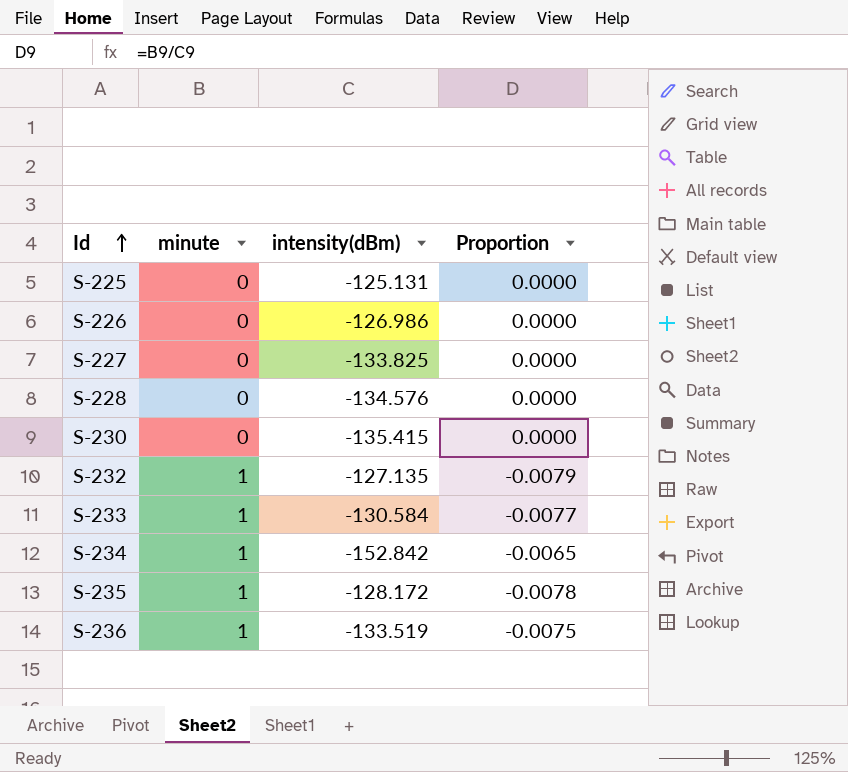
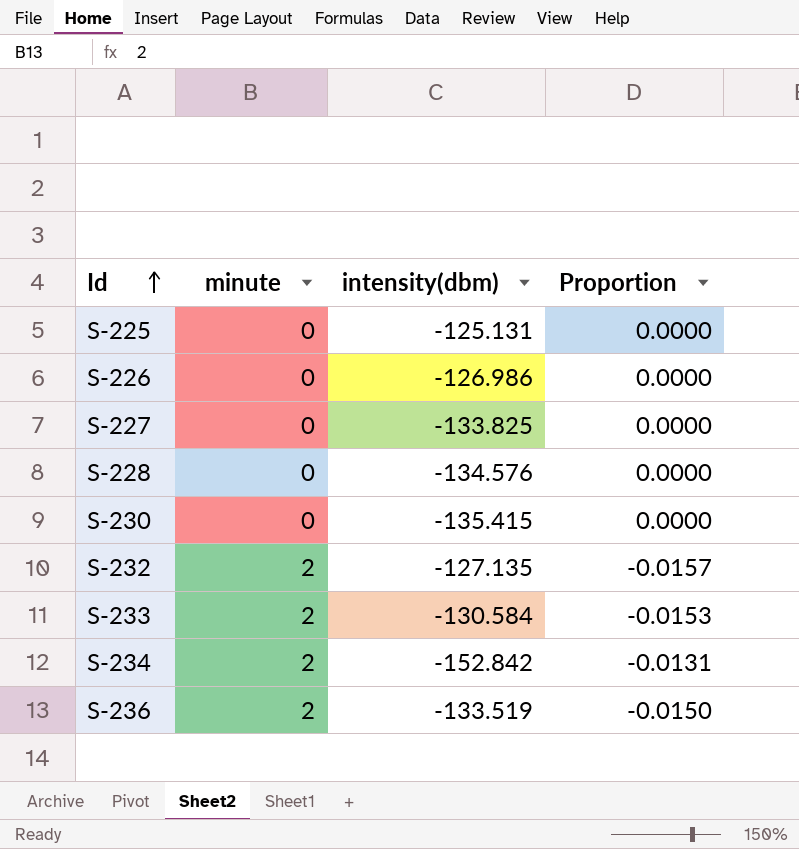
column name: intensity(dBm) -> intensity(dbm)
row S-235: 1 | -128.172 | -0.0078 -> none
S-232 | minute: 1 -> 2
S-232 | Proportion: -0.0079 -> -0.0157
S-233 | minute: 1 -> 2
S-233 | Proportion: -0.0077 -> -0.0153
S-234 | minute: 1 -> 2
S-234 | Proportion: -0.0065 -> -0.0131
S-236 | minute: 1 -> 2
S-236 | Proportion: -0.0075 -> -0.0150

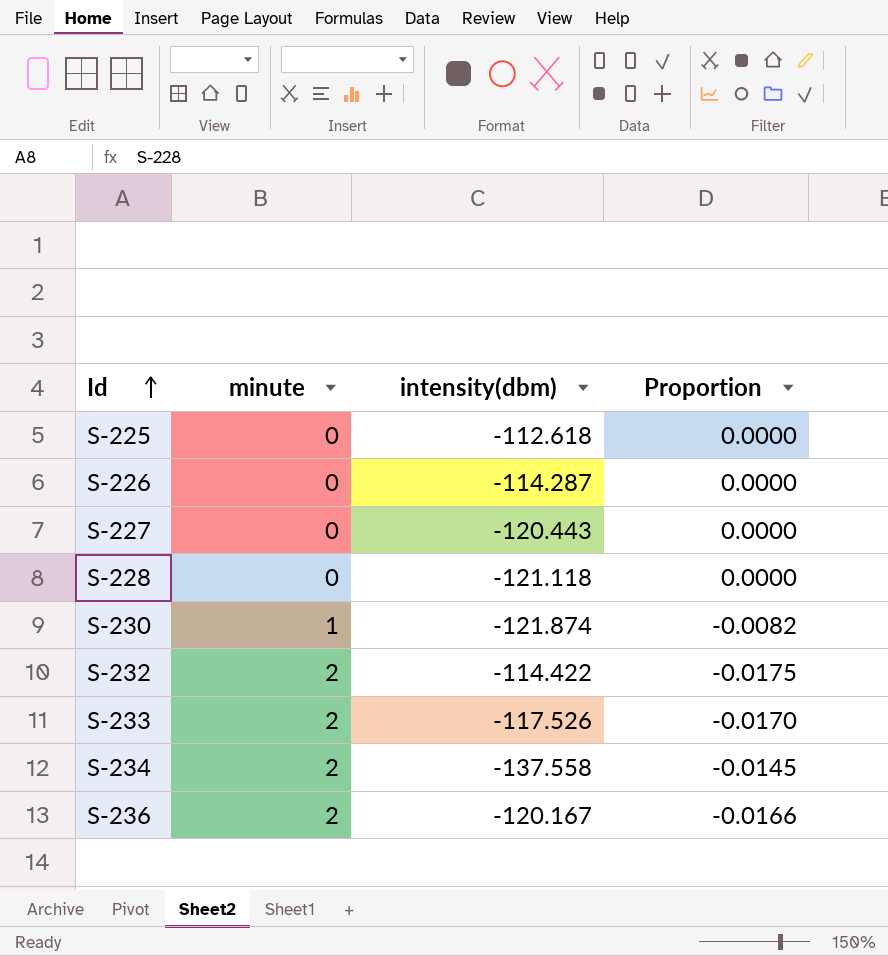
S-225 | intensity(dbm): -125.131 -> -112.618
S-226 | intensity(dbm): -126.986 -> -114.287
S-227 | intensity(dbm): -133.825 -> -120.443
S-228 | intensity(dbm): -134.576 -> -121.118
S-230 | minute: 0 -> 1
S-230 | intensity(dbm): -135.415 -> -121.874
S-230 | Proportion: 0.0000 -> -0.0082
S-232 | intensity(dbm): -127.135 -> -114.422
S-232 | Proportion: -0.0157 -> -0.0175
S-233 | intensity(dbm): -130.584 -> -117.526
S-233 | Proportion: -0.0153 -> -0.0170
S-234 | intensity(dbm): -152.842 -> -137.558
S-234 | Proportion: -0.0131 -> -0.0145
S-236 | intensity(dbm): -133.519 -> -120.167
S-236 | Proportion: -0.0150 -> -0.0166

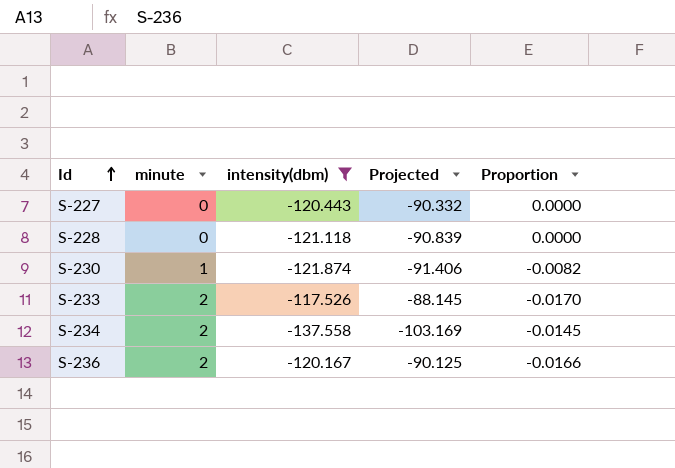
filter: none -> intensity(dbm) <= -117.526
column Projected | formula: none -> [intensity(dbm)] * 0.75

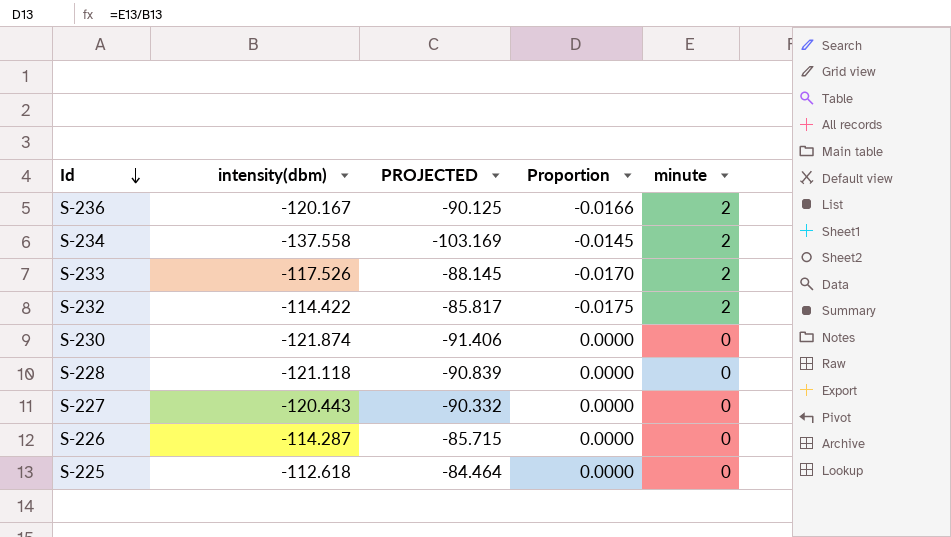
filter: intensity(dbm) <= -117.526 -> none
row order: Id ascending -> Id descending
column name: Projected -> PROJECTED
column minute | position: 2 -> 5
S-230 | Proportion: -0.0082 -> 0.0000
S-230 | minute: 1 -> 0

